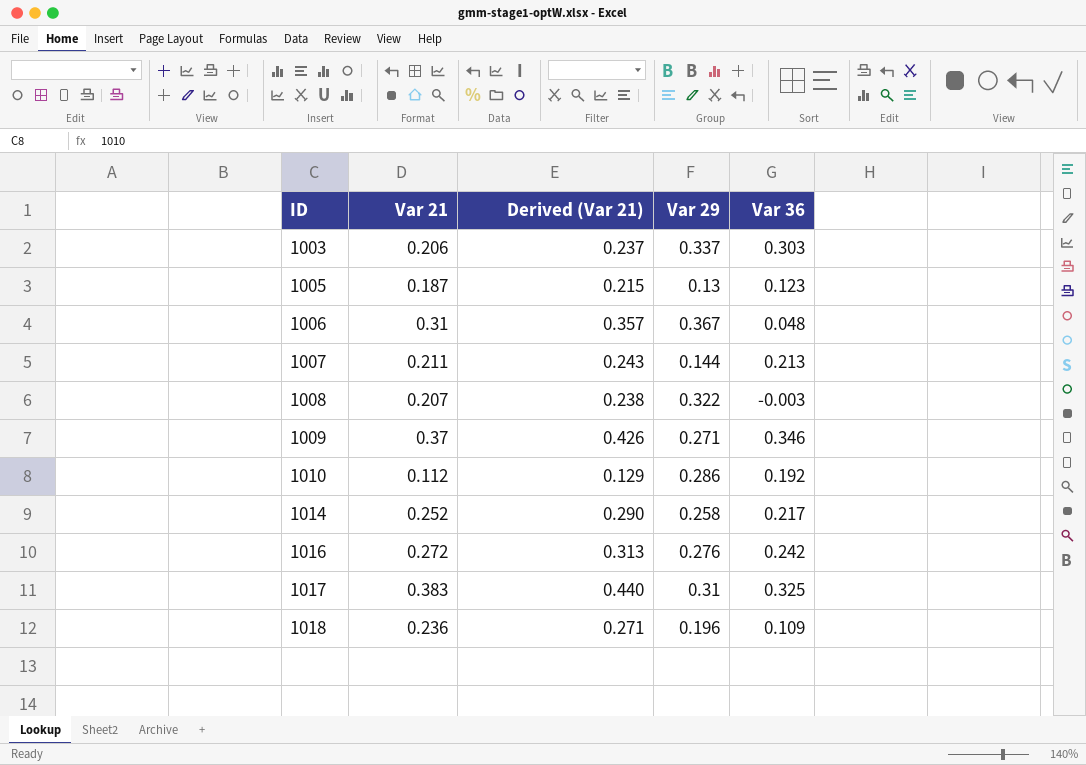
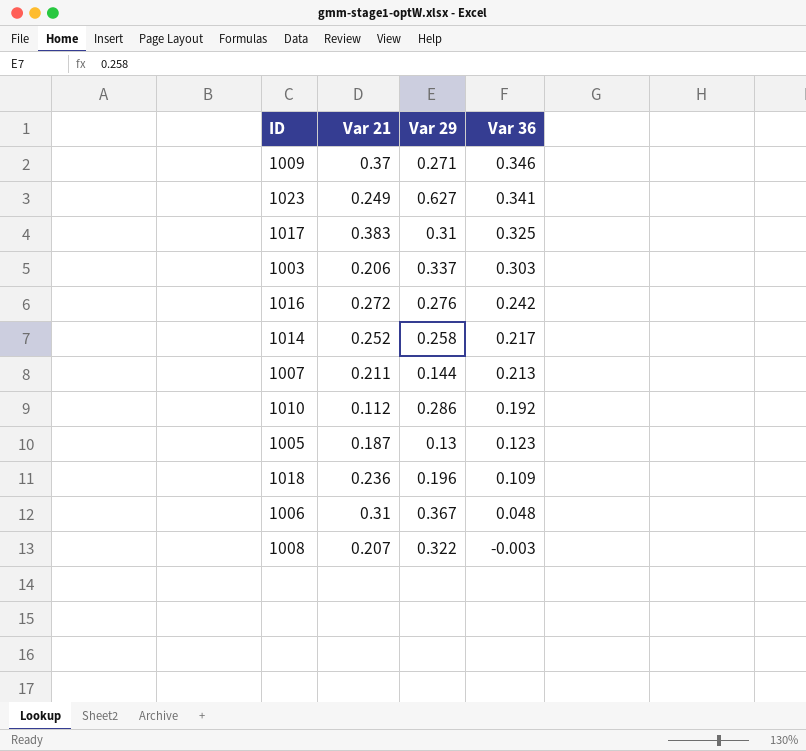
row order: ID ascending -> Var 36 descending
column Derived (Var 21) | formula: [Var 21] * 1.15 -> none
row 1023: none -> 0.249 | 0.627 | 0.341

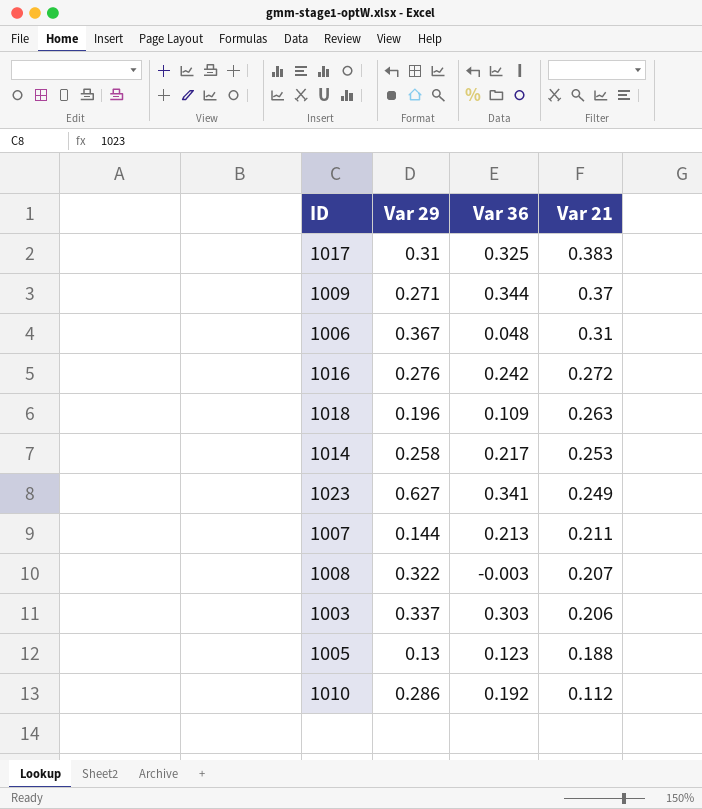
row order: Var 36 descending -> Var 21 descending
column Var 21 | position: 2 -> 4
1009 | Var 36: 0.346 -> 0.344
1018 | Var 21: 0.236 -> 0.263
1014 | Var 21: 0.252 -> 0.253
1005 | Var 21: 0.187 -> 0.188

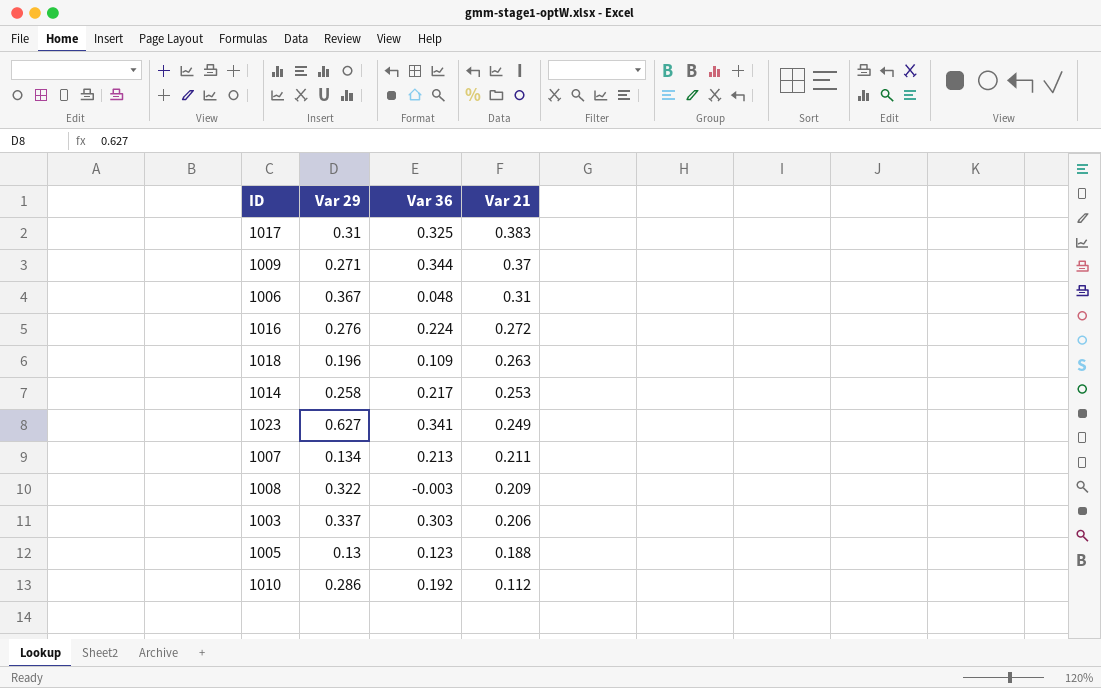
1016 | Var 36: 0.242 -> 0.224
1007 | Var 29: 0.144 -> 0.134
1008 | Var 21: 0.207 -> 0.209

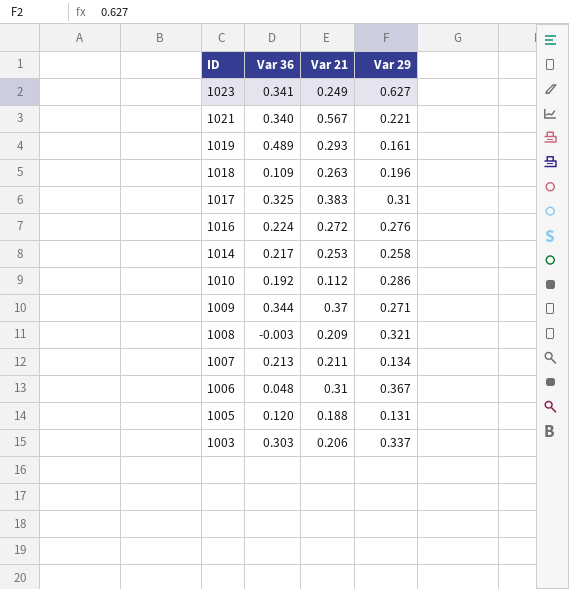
row order: Var 21 descending -> ID descending
column Var 29 | position: 2 -> 4
row 1021: none -> 0.340 | 0.567 | 0.221
row 1019: none -> 0.489 | 0.293 | 0.161
1008 | Var 29: 0.322 -> 0.321
1005 | Var 36: 0.123 -> 0.120
1005 | Var 29: 0.13 -> 0.131

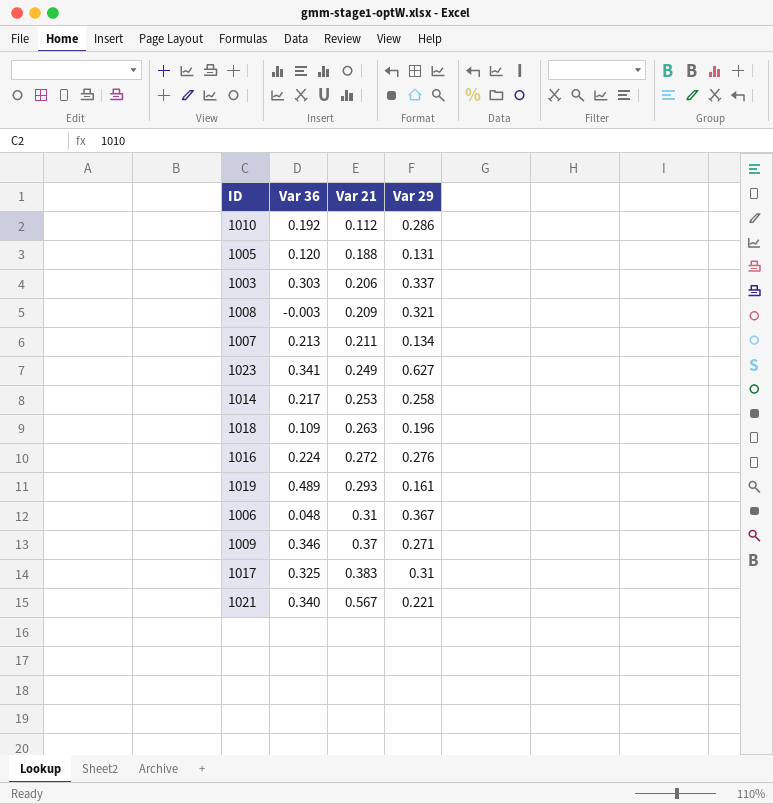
row order: ID descending -> Var 21 ascending
1009 | Var 36: 0.344 -> 0.346

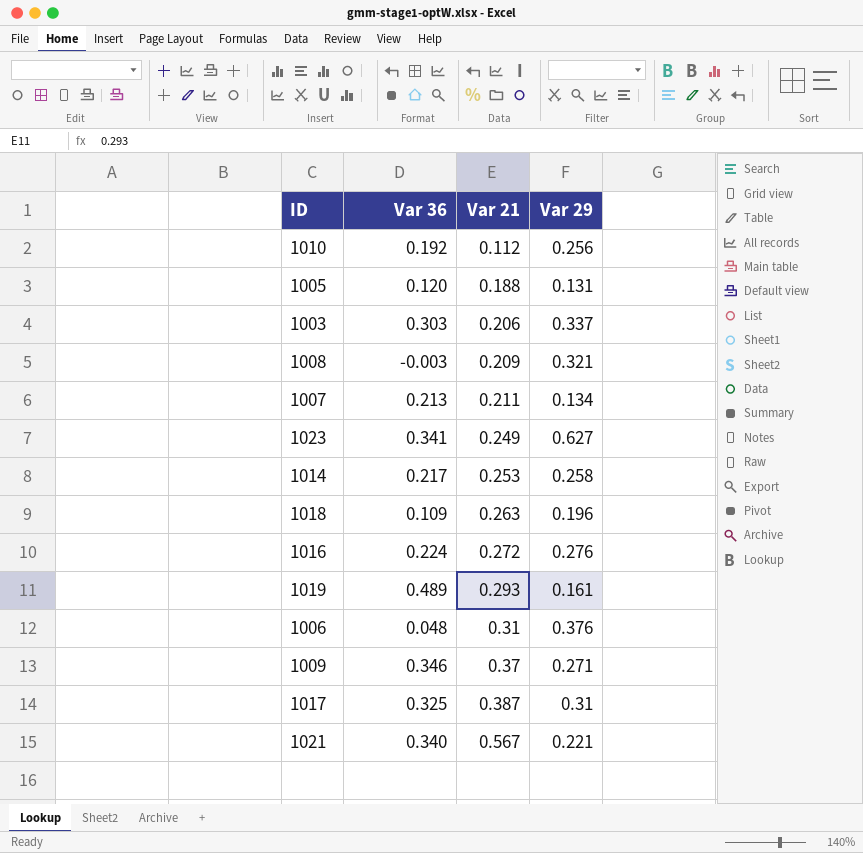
1010 | Var 29: 0.286 -> 0.256
1006 | Var 29: 0.367 -> 0.376
1017 | Var 21: 0.383 -> 0.387

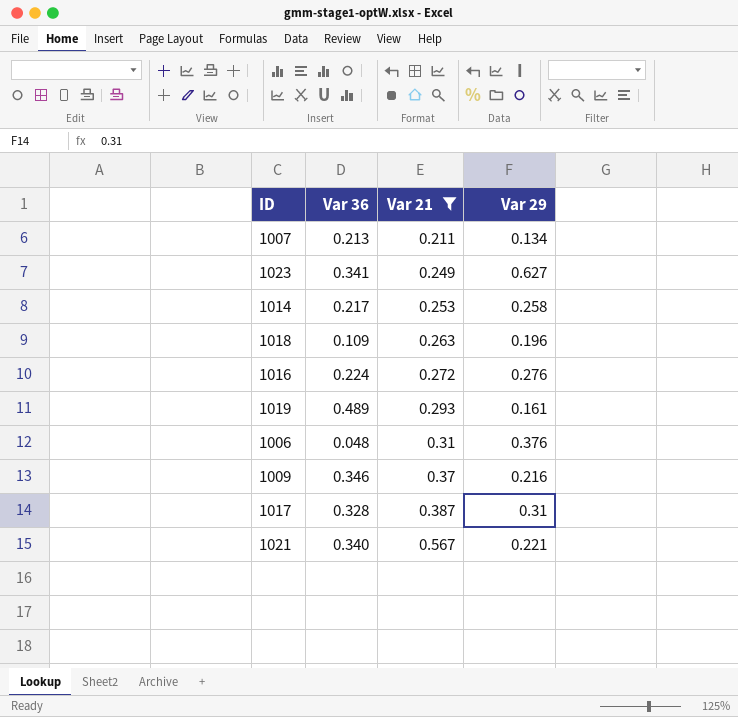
filter: none -> Var 21 >= 0.211
1009 | Var 29: 0.271 -> 0.216
1017 | Var 36: 0.325 -> 0.328

